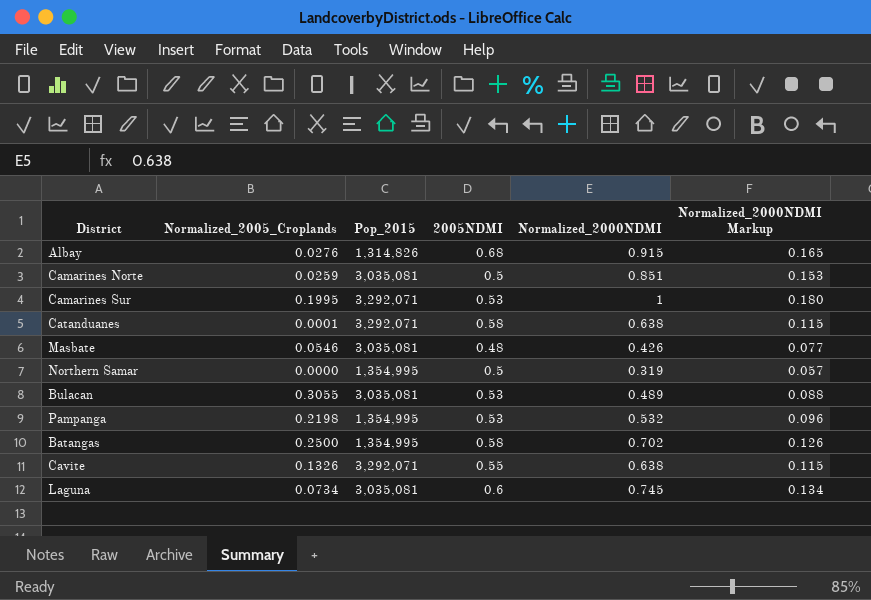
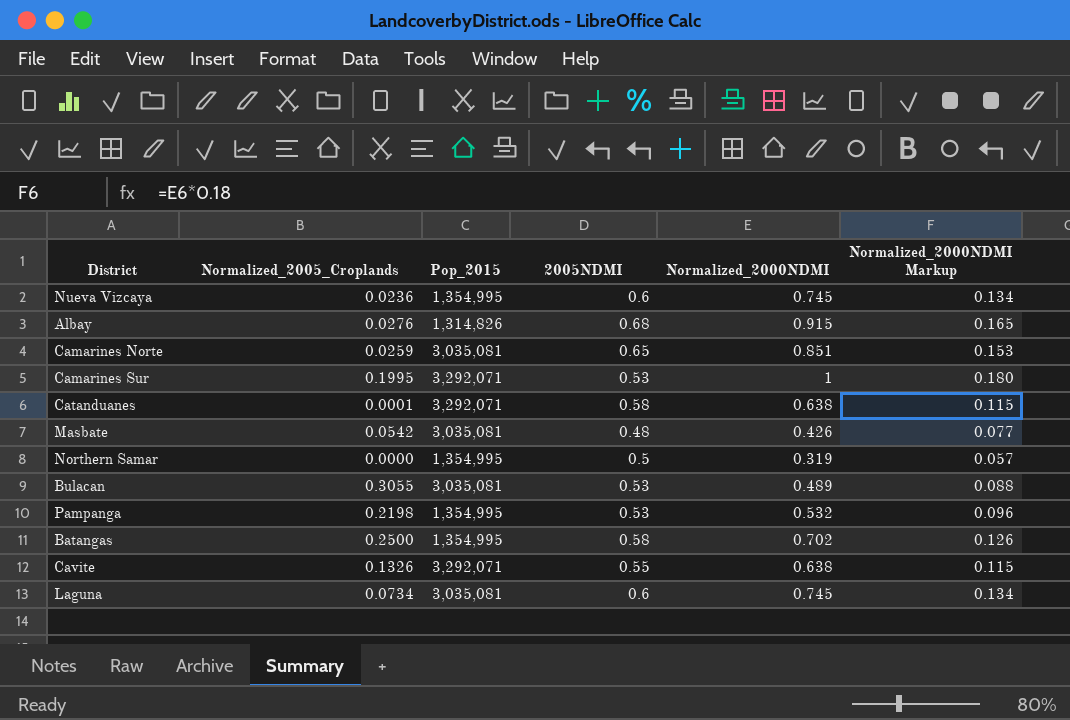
row Nueva Vizcaya: none -> 0.0236 | 1,354,995 | 0.6 | 0.745 | 0.134
Camarines Norte | 2005NDMI: 0.5 -> 0.65
Masbate | Normalized_2005_Croplands: 0.0546 -> 0.0542

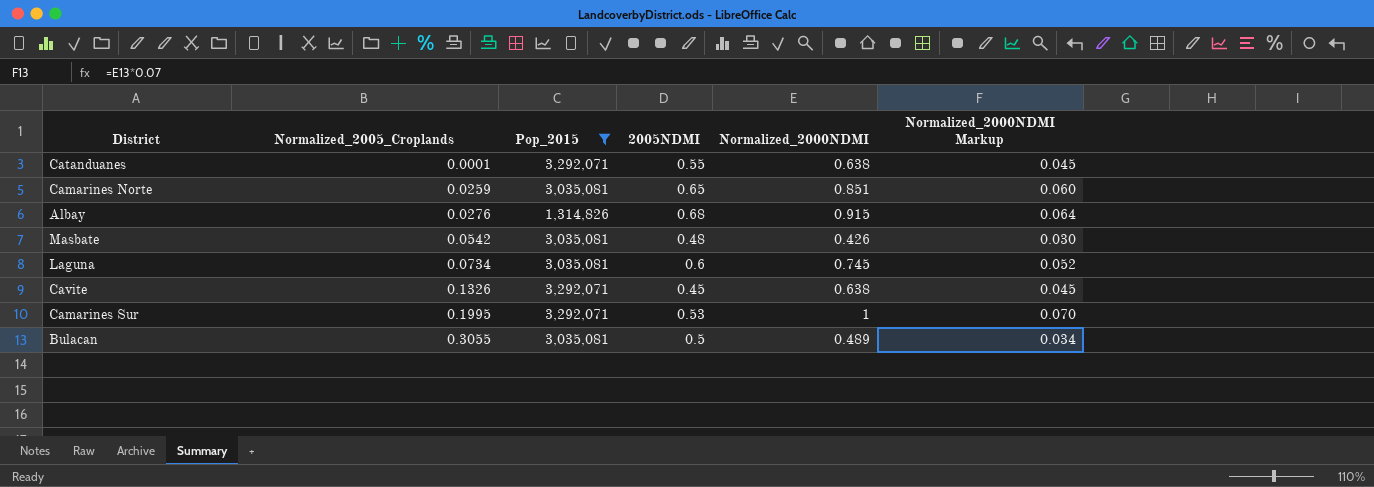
filter: none -> Pop_2015 != 1,354,995
row order: none -> Normalized_2005_Croplands ascending
column Normalized_2000NDMI Markup | formula: [Normalized_2000NDMI] * 0.18 -> [Normalized_2000NDMI] * 0.07
Catanduanes | 2005NDMI: 0.58 -> 0.55
Cavite | 2005NDMI: 0.55 -> 0.45
Bulacan | 2005NDMI: 0.53 -> 0.5

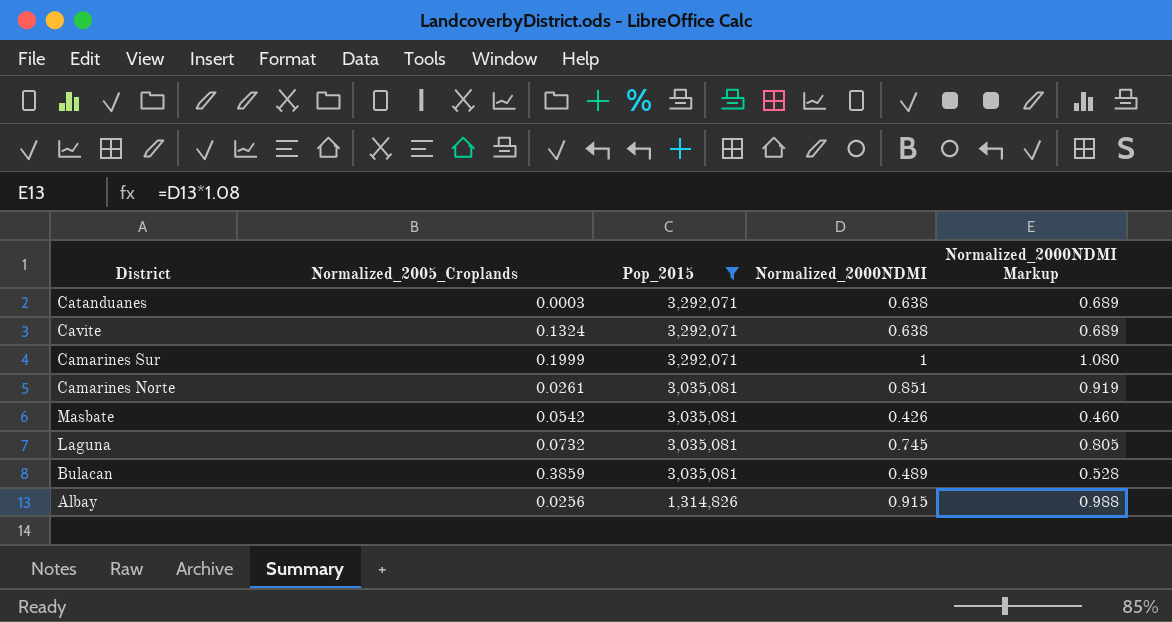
row order: Normalized_2005_Croplands ascending -> Pop_2015 descending
column 2005NDMI | position: 4 -> none
column Normalized_2000NDMI Markup | formula: [Normalized_2000NDMI] * 0.07 -> [Normalized_2000NDMI] * 1.08
Catanduanes | Normalized_2005_Croplands: 0.0001 -> 0.0003
Cavite | Normalized_2005_Croplands: 0.1326 -> 0.1324
Camarines Sur | Normalized_2005_Croplands: 0.1995 -> 0.1999
Camarines Norte | Normalized_2005_Croplands: 0.0259 -> 0.0261
Laguna | Normalized_2005_Croplands: 0.0734 -> 0.0732
Bulacan | Normalized_2005_Croplands: 0.3055 -> 0.3859
Albay | Normalized_2005_Croplands: 0.0276 -> 0.0256

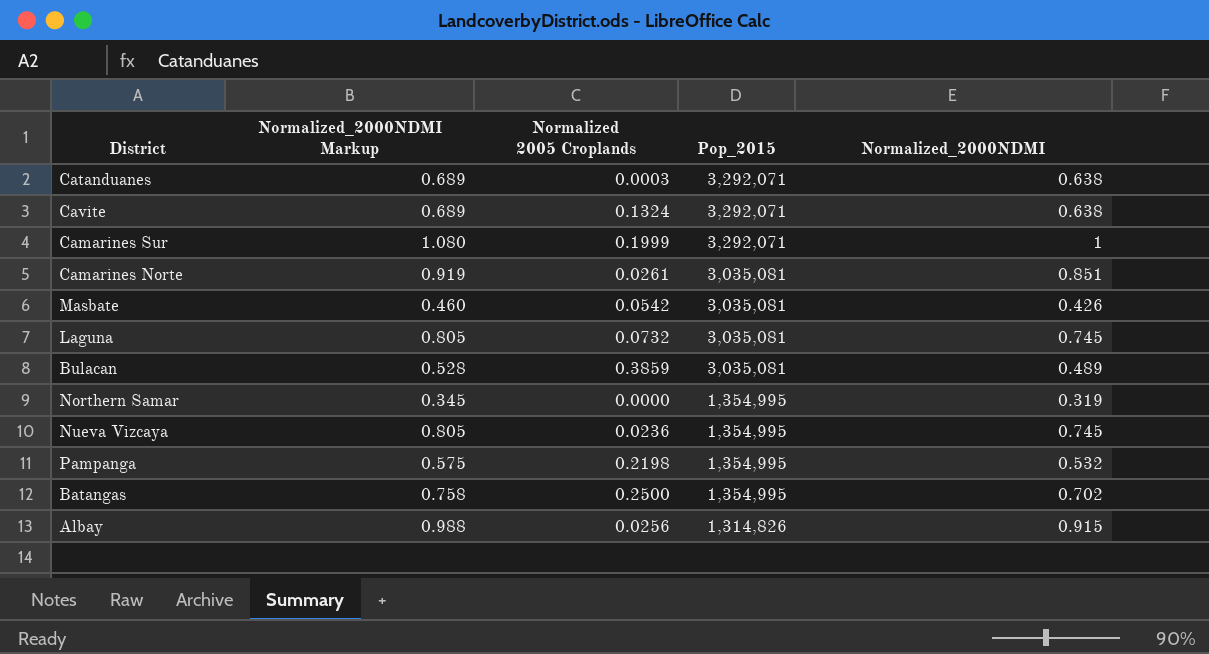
filter: Pop_2015 != 1,354,995 -> none
column Normalized_2000NDMI Markup | position: 5 -> 2
column name: Normalized_2005_Croplands -> Normalized 2005 Croplands

